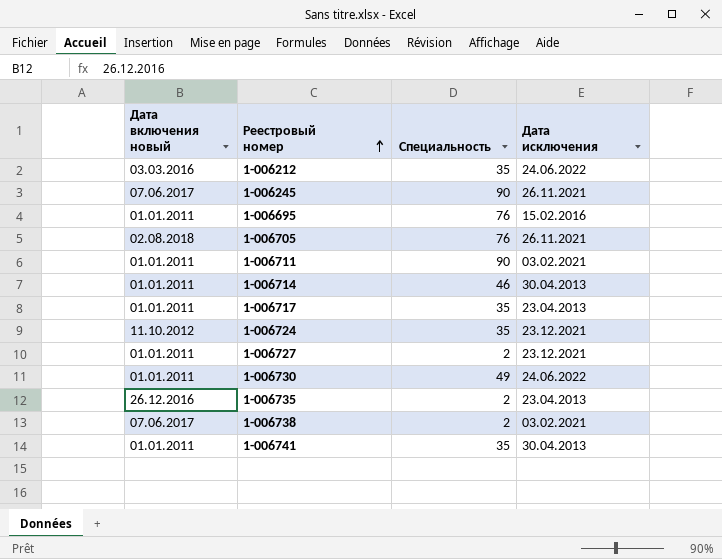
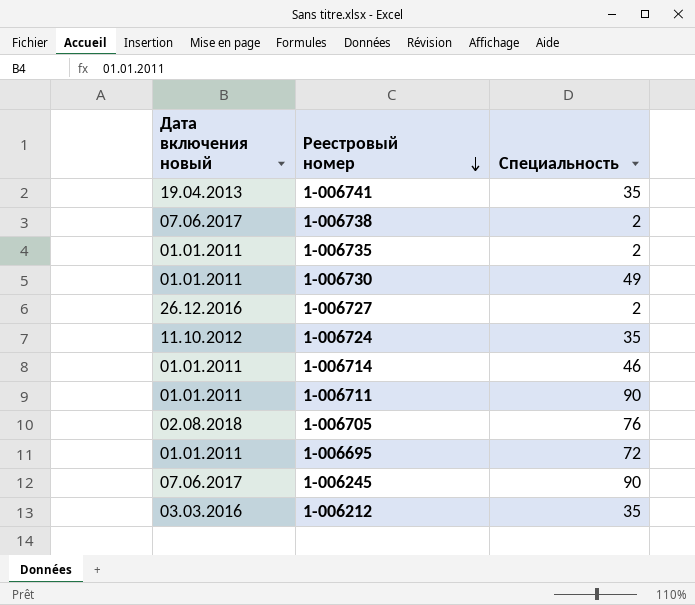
row order: Реестровый номер ascending -> Реестровый номер descending
column Дата исключения | position: 4 -> none
row 1-006717: 01.01.2011 | 35 | 23.04.2013 -> none
1-006741 | Дата включения новый: 01.01.2011 -> 19.04.2013
1-006735 | Дата включения новый: 26.12.2016 -> 01.01.2011
1-006727 | Дата включения новый: 01.01.2011 -> 26.12.2016
1-006695 | Специальность: 76 -> 72

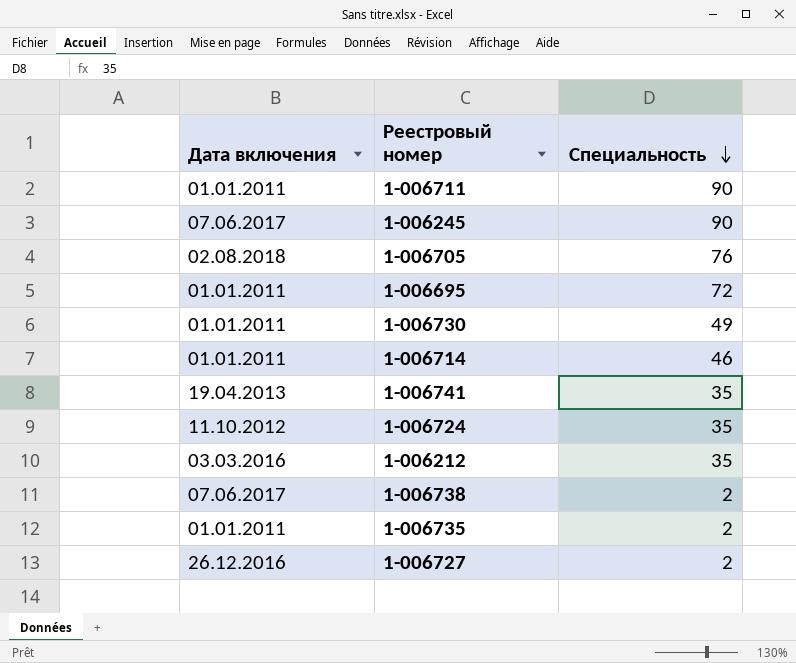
row order: Реестровый номер descending -> Специальность descending
column name: Дата включения новый -> Дата включения

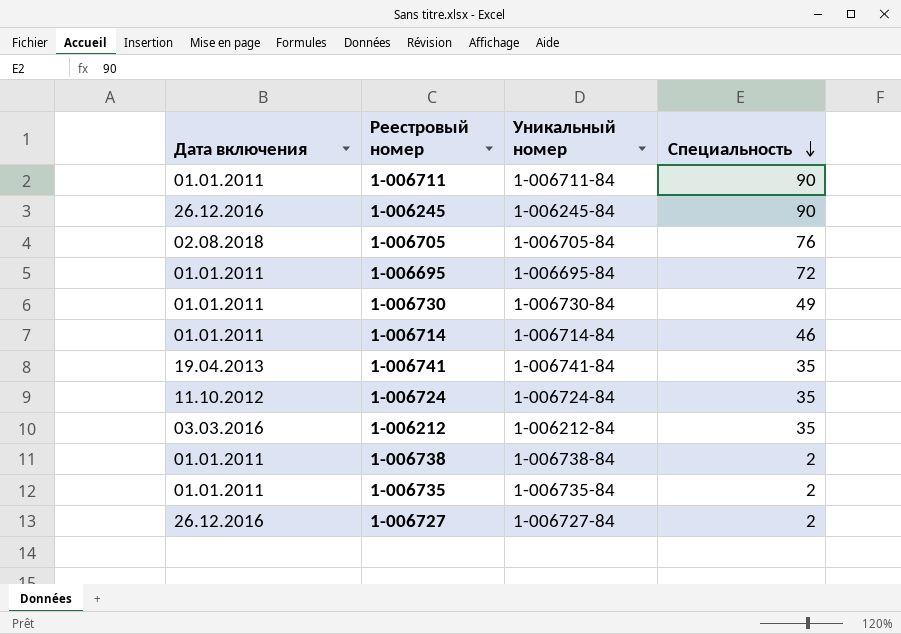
column Уникальный номер | position: none -> 3
1-006245 | Дата включения: 07.06.2017 -> 26.12.2016
1-006738 | Дата включения: 07.06.2017 -> 01.01.2011

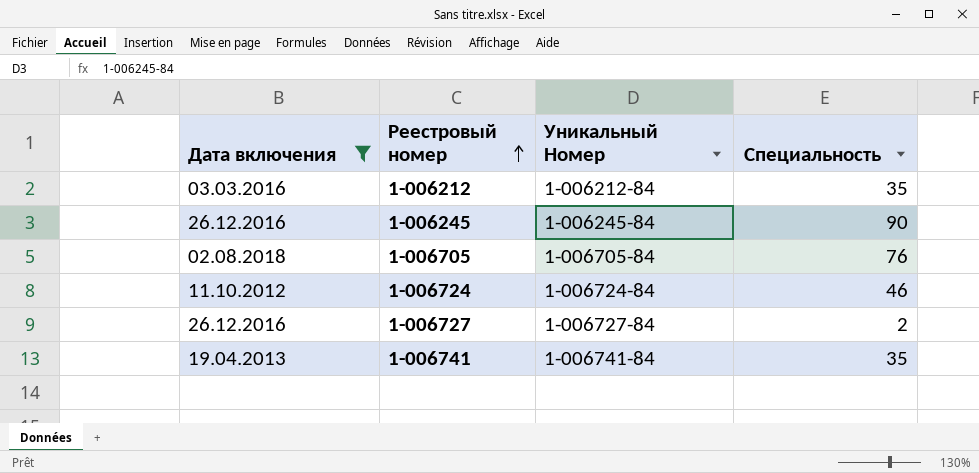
filter: none -> Дата включения != 01.01.2011
row order: Специальность descending -> Реестровый номер ascending
column name: Уникальный номер -> Уникальный Номер
1-006724 | Специальность: 35 -> 46

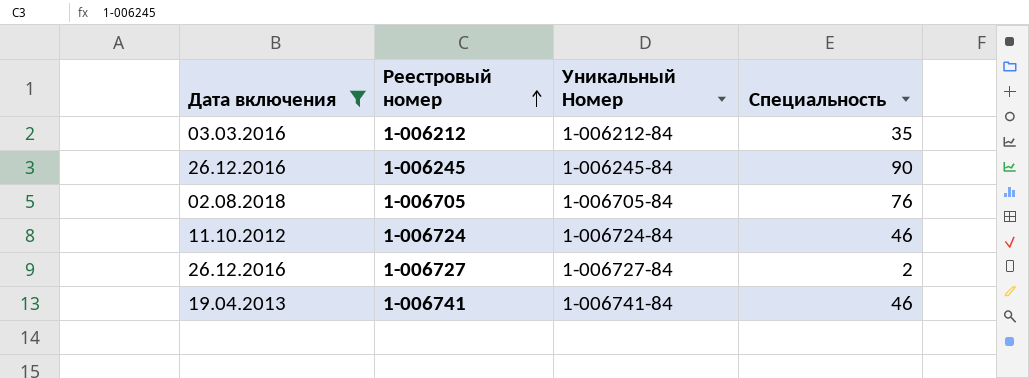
1-006741 | Специальность: 35 -> 46

